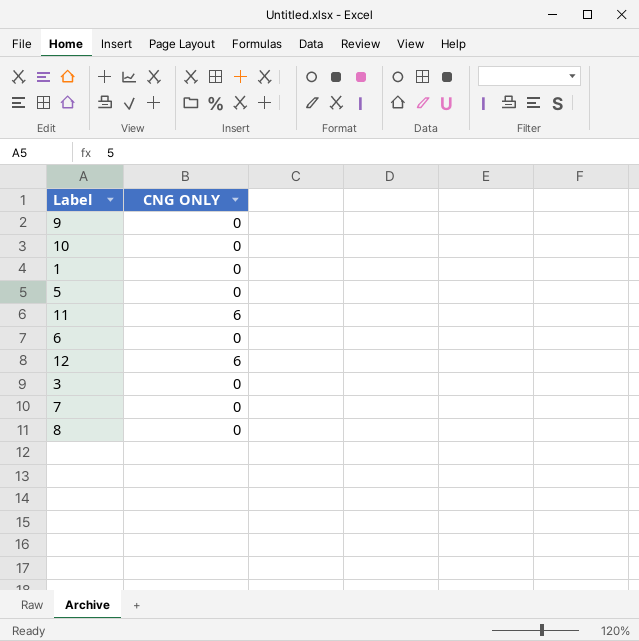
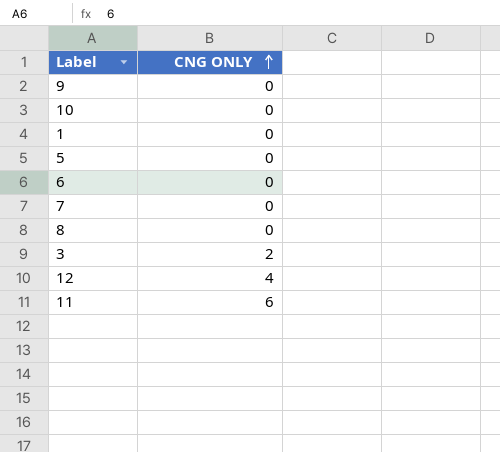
row order: none -> CNG ONLY ascending
3 | CNG ONLY: 0 -> 2
12 | CNG ONLY: 6 -> 4

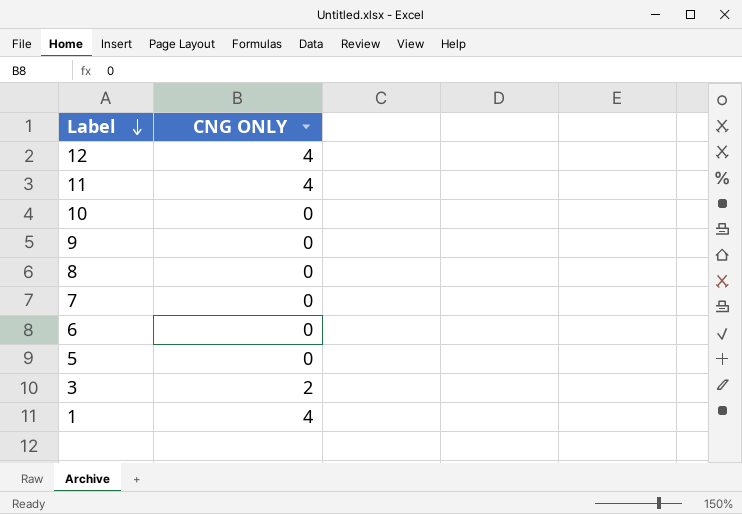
row order: CNG ONLY ascending -> Label descending
11 | CNG ONLY: 6 -> 4
1 | CNG ONLY: 0 -> 4

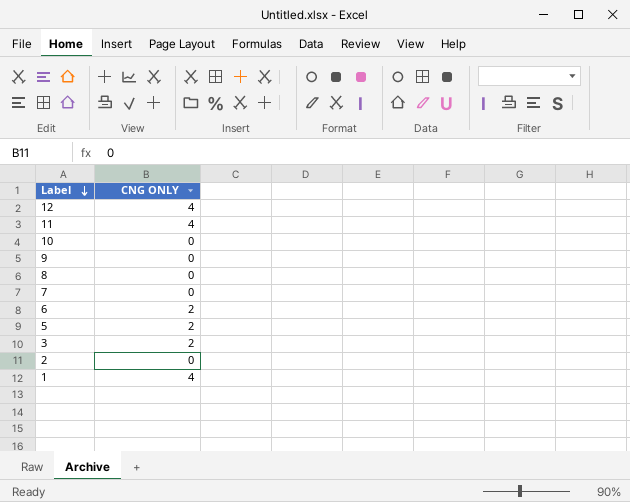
6 | CNG ONLY: 0 -> 2
5 | CNG ONLY: 0 -> 2
row 2: none -> 0

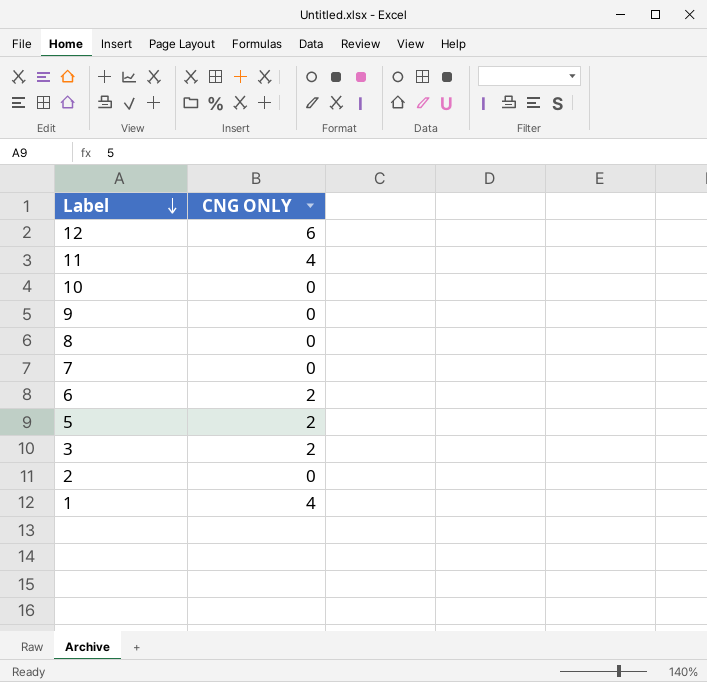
12 | CNG ONLY: 4 -> 6

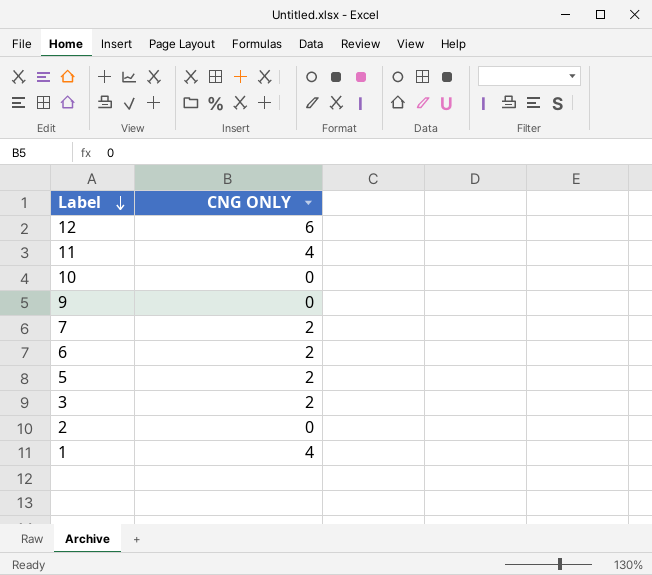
row 8: 0 -> none
7 | CNG ONLY: 0 -> 2

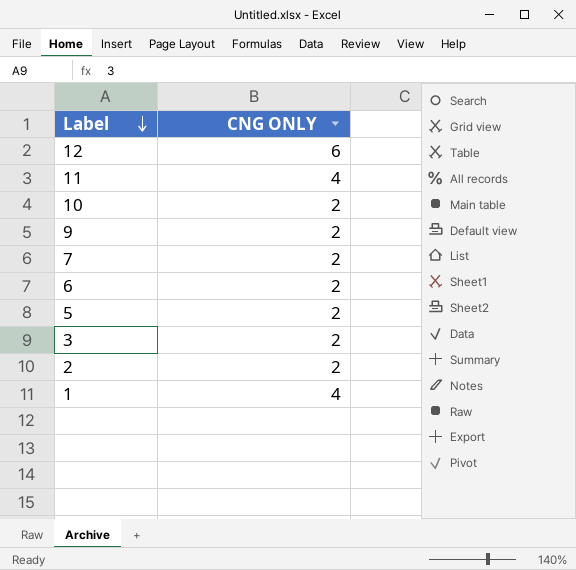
10 | CNG ONLY: 0 -> 2
9 | CNG ONLY: 0 -> 2
2 | CNG ONLY: 0 -> 2

